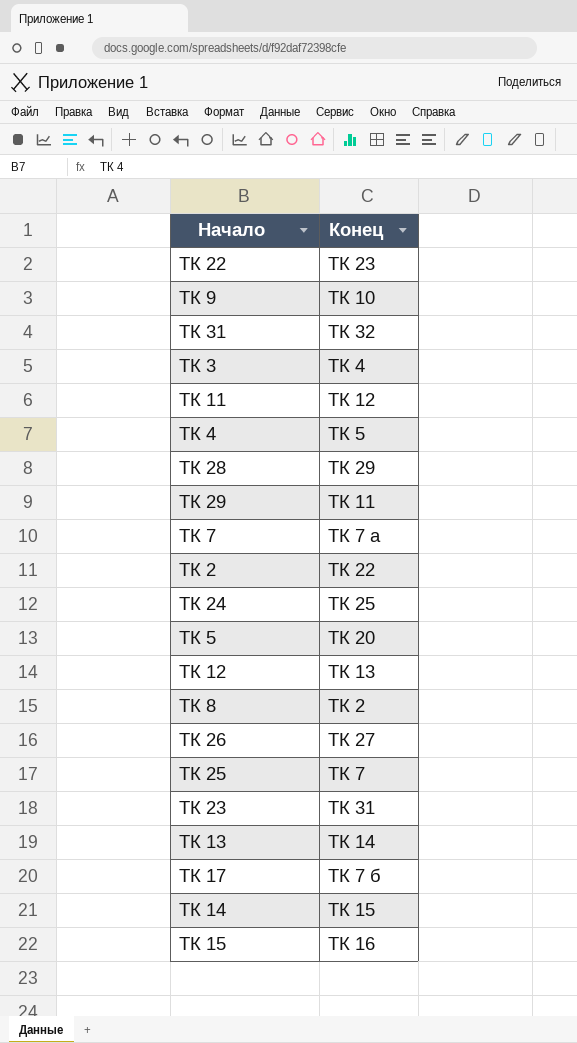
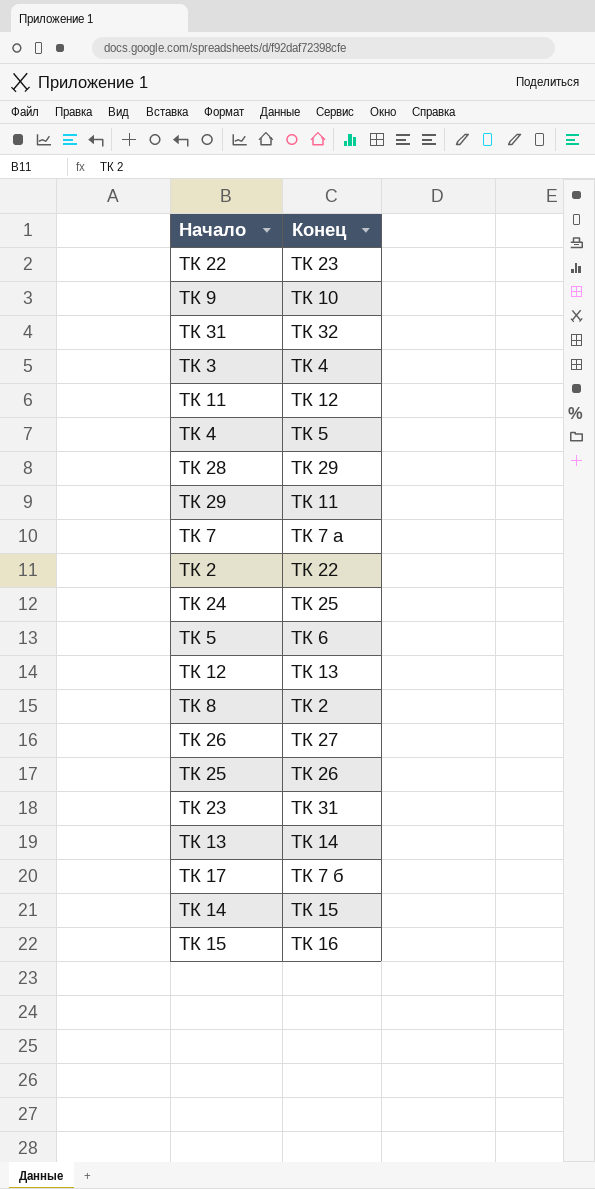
ТК 5 | Конец: ТК 20 -> ТК 6
ТК 25 | Конец: ТК 7 -> ТК 26

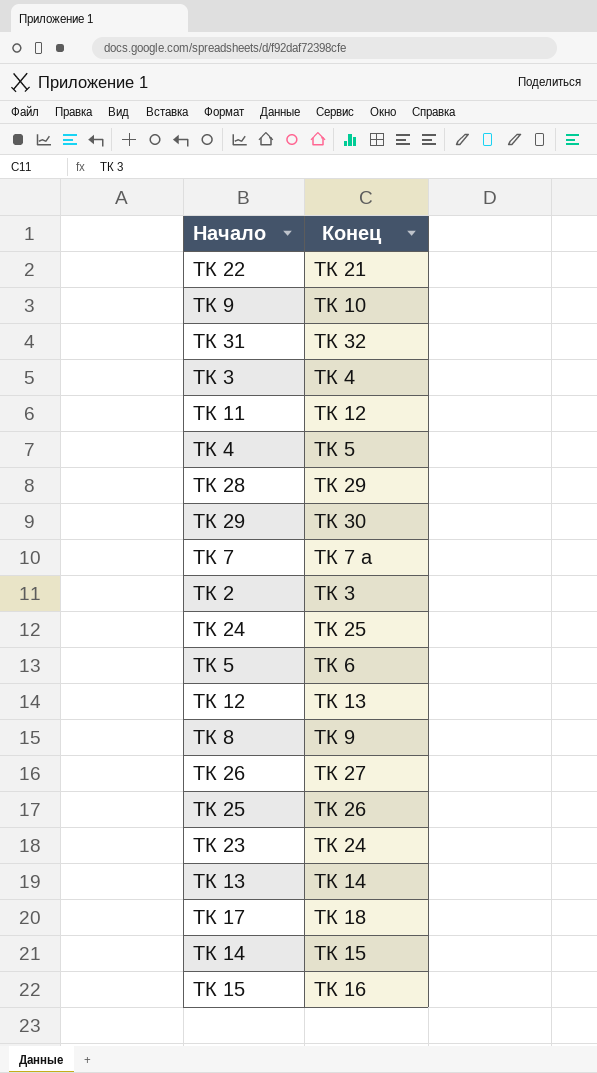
ТК 22 | Конец: ТК 23 -> ТК 21
ТК 29 | Конец: ТК 11 -> ТК 30
ТК 2 | Конец: ТК 22 -> ТК 3
ТК 8 | Конец: ТК 2 -> ТК 9
ТК 23 | Конец: ТК 31 -> ТК 24
ТК 17 | Конец: ТК 7 б -> ТК 18

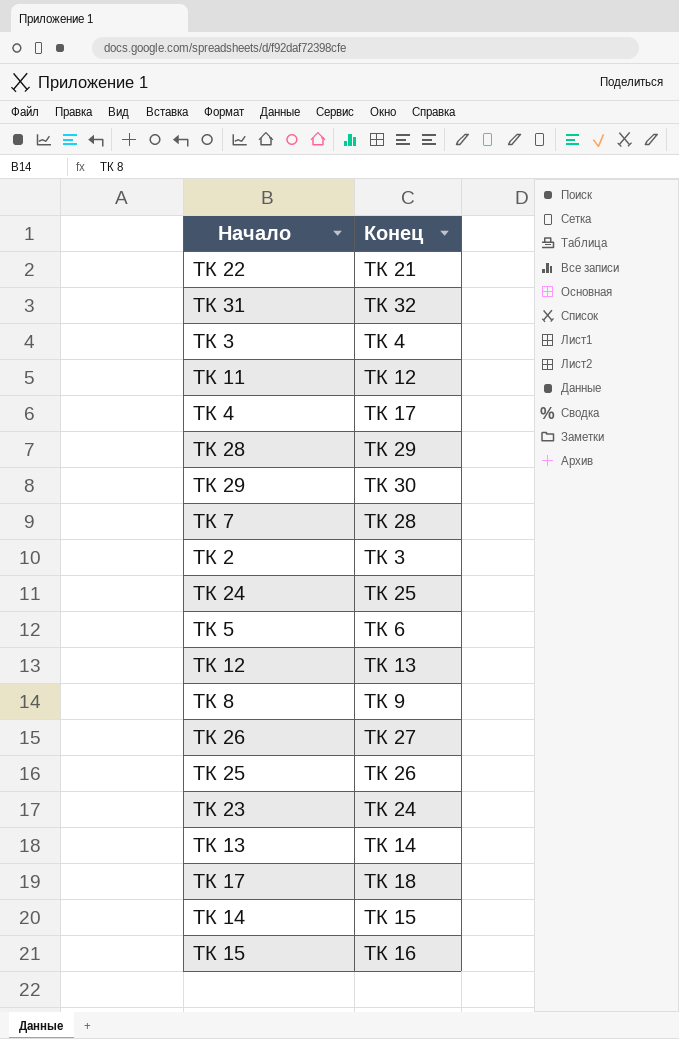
row ТК 9: ТК 10 -> none
ТК 4 | Конец: ТК 5 -> ТК 17
ТК 7 | Конец: ТК 7 а -> ТК 28

